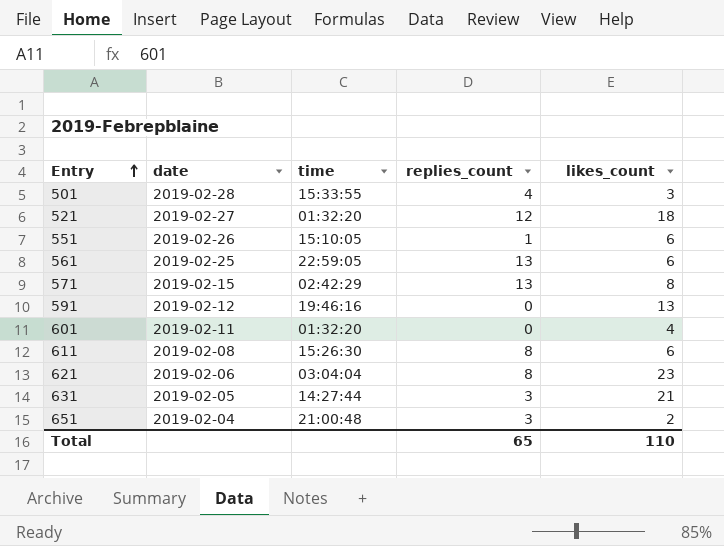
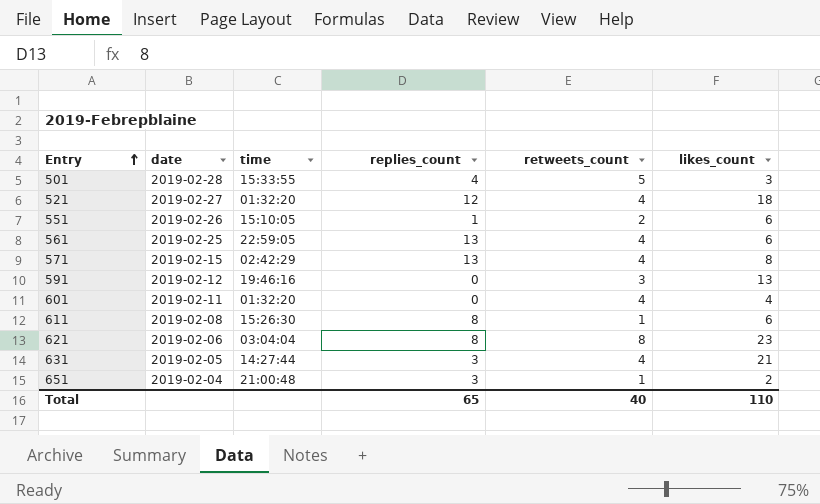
column retweets_count | position: none -> 5

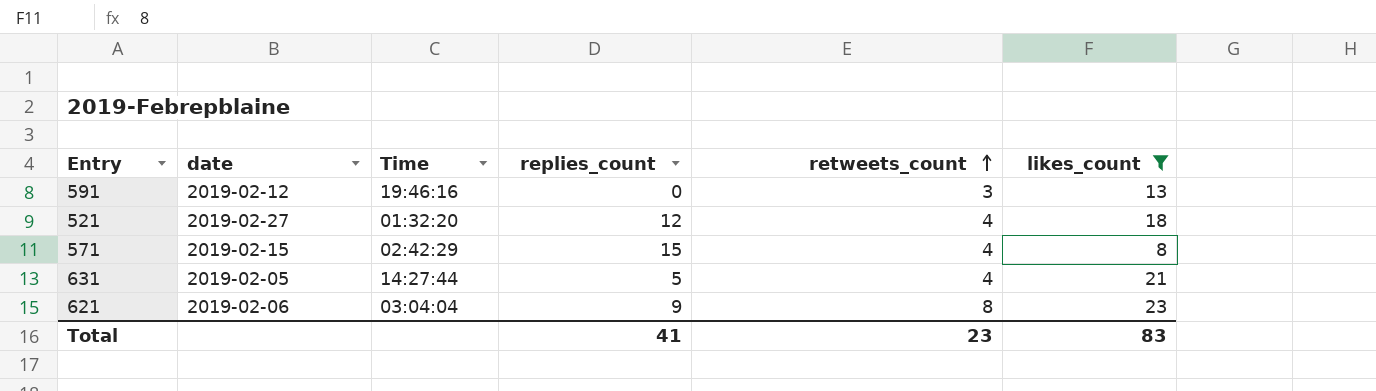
filter: none -> likes_count >= 8
row order: Entry ascending -> retweets_count ascending
column name: time -> Time
571 | replies_count: 13 -> 15
631 | replies_count: 3 -> 5
621 | replies_count: 8 -> 9
Total | replies_count: 65 -> 41
Total | retweets_count: 40 -> 23
Total | likes_count: 110 -> 83

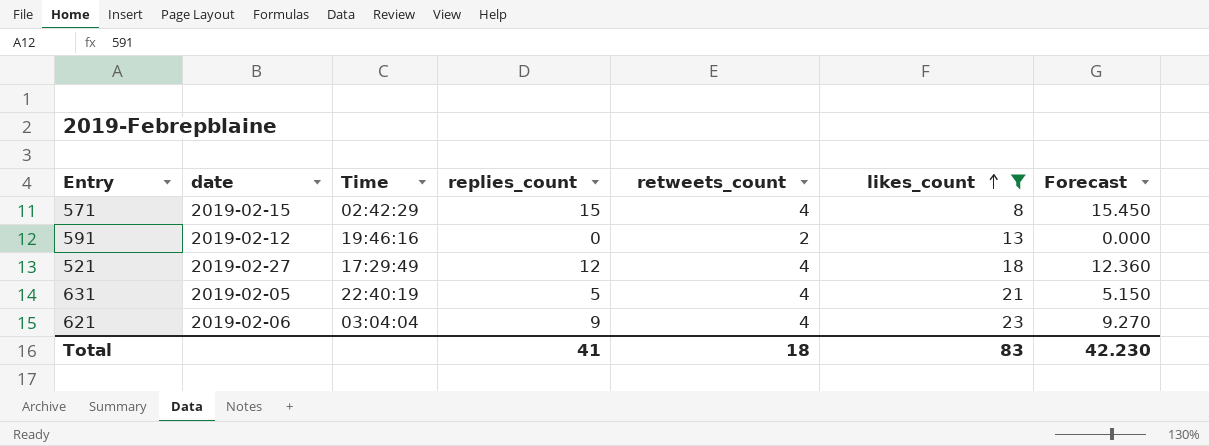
row order: retweets_count ascending -> likes_count ascending
column Forecast | formula: none -> [replies_count] * 1.03
591 | retweets_count: 3 -> 2
521 | Time: 01:32:20 -> 17:29:49
631 | Time: 14:27:44 -> 22:40:19
621 | retweets_count: 8 -> 4
Total | retweets_count: 23 -> 18

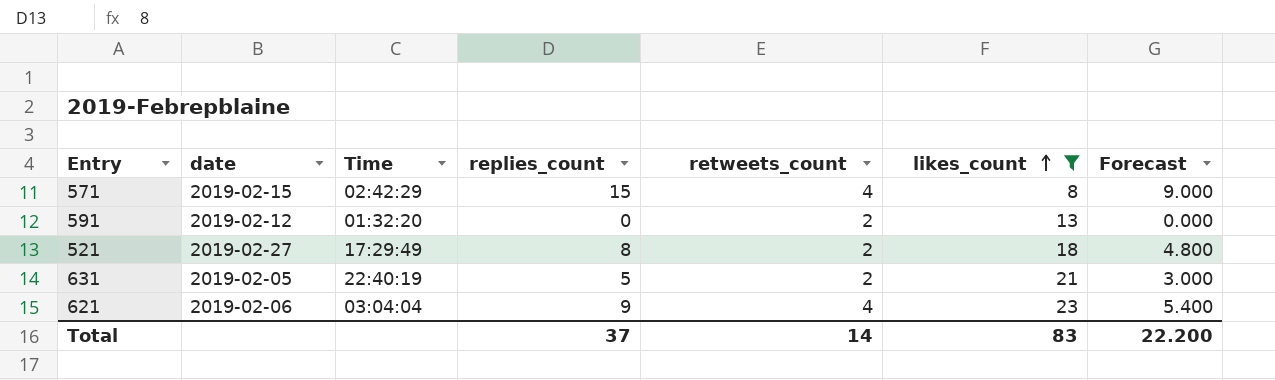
column Forecast | formula: [replies_count] * 1.03 -> [replies_count] * 0.6
591 | Time: 19:46:16 -> 01:32:20
521 | replies_count: 12 -> 8
521 | retweets_count: 4 -> 2
631 | retweets_count: 4 -> 2
Total | replies_count: 41 -> 37
Total | retweets_count: 18 -> 14
Total | Forecast: 42.230 -> 22.200

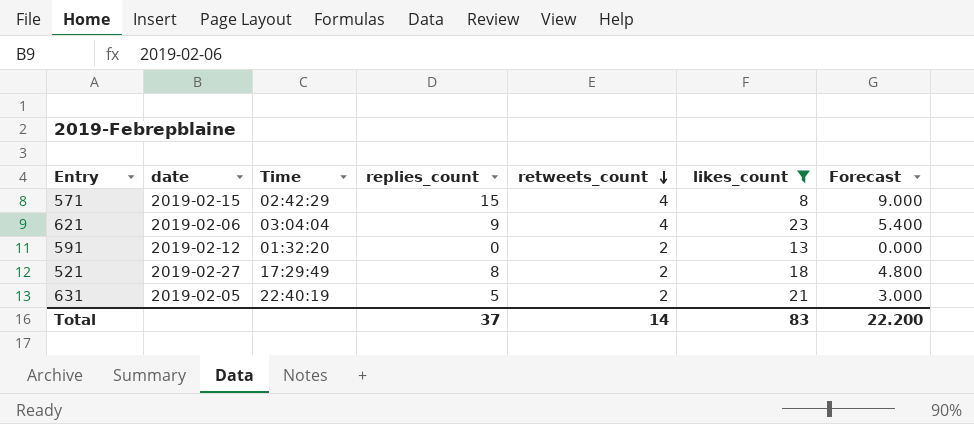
row order: likes_count ascending -> retweets_count descending

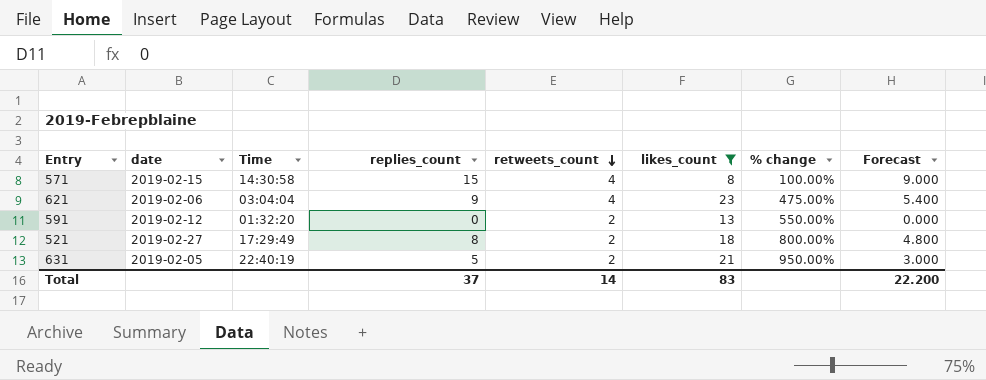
column % change | formula: none -> ([likes_count] - [retweets_count]) / [retweets_count]
571 | Time: 02:42:29 -> 14:30:58

